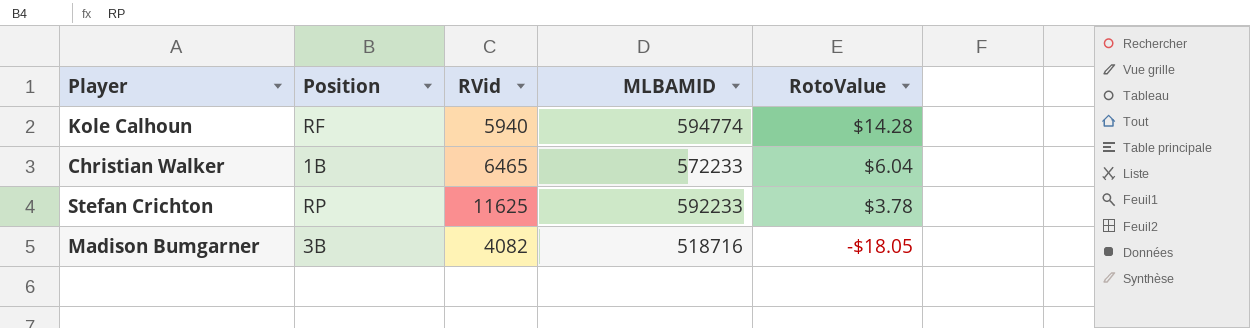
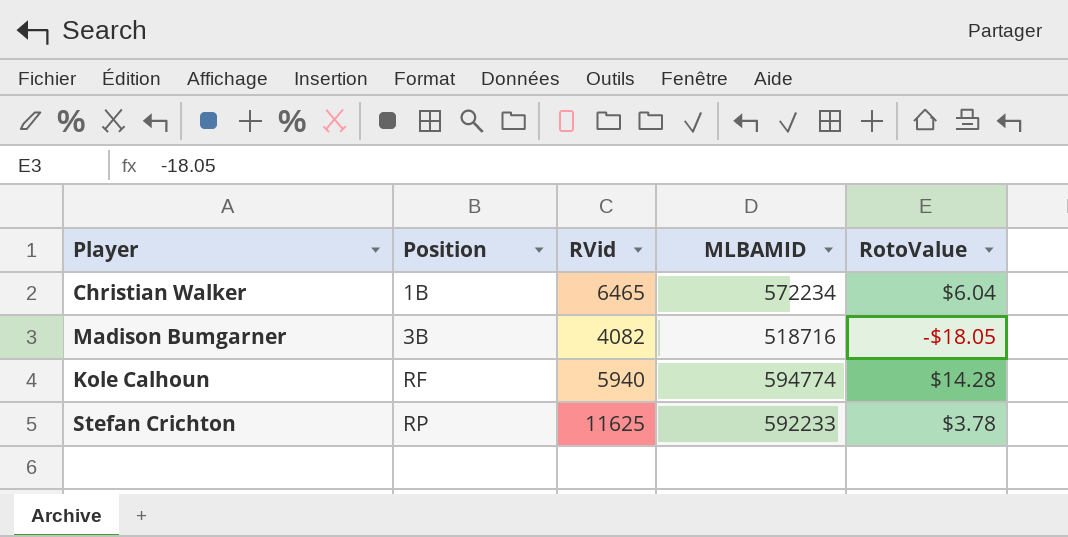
row order: RotoValue descending -> Position ascending
Christian Walker | MLBAMID: 572233 -> 572234

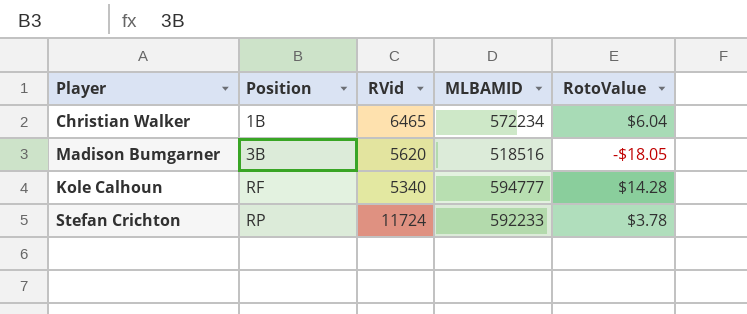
Madison Bumgarner | RVid: 4082 -> 5620
Madison Bumgarner | MLBAMID: 518716 -> 518516
Kole Calhoun | RVid: 5940 -> 5340
Kole Calhoun | MLBAMID: 594774 -> 594777
Stefan Crichton | RVid: 11625 -> 11724

